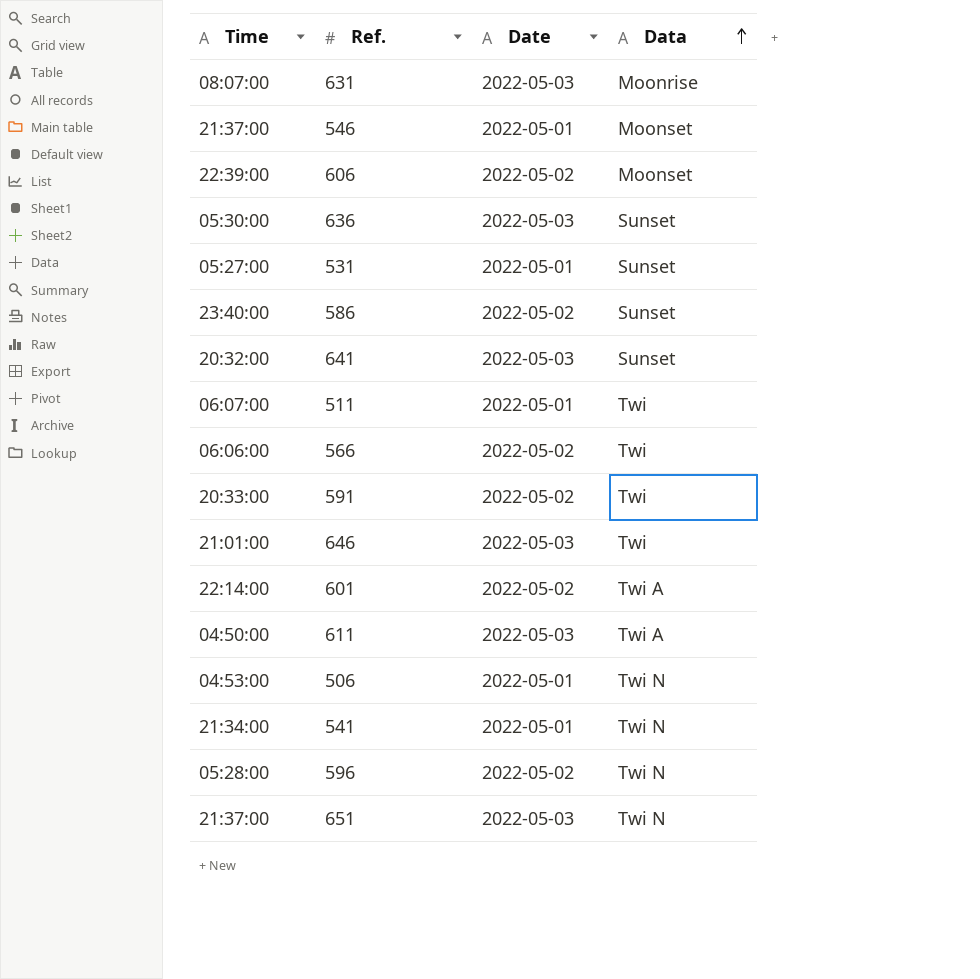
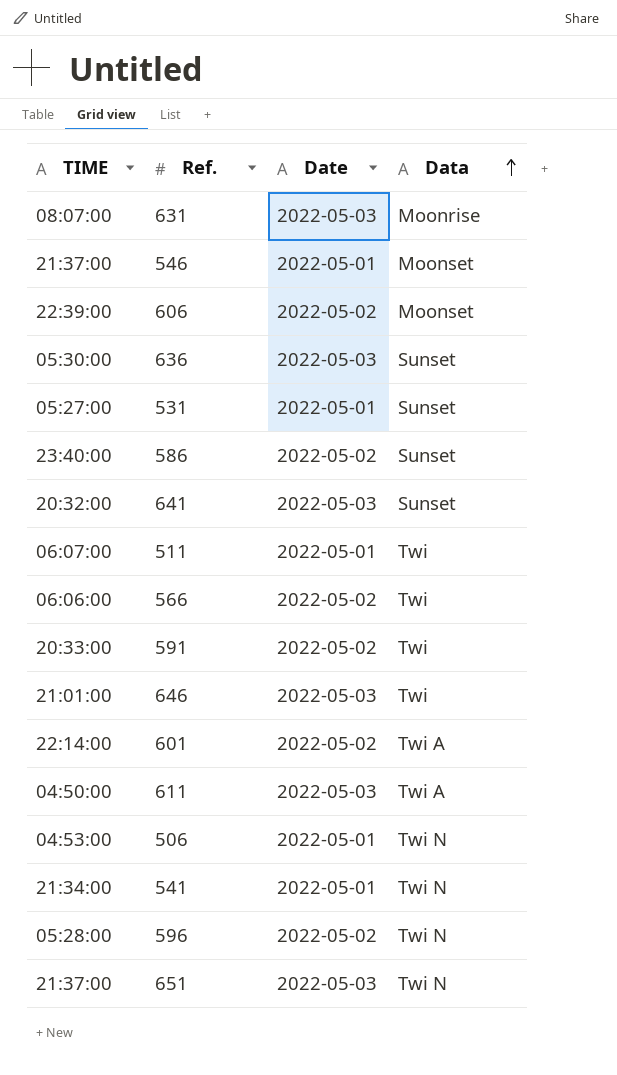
column name: Time -> TIME

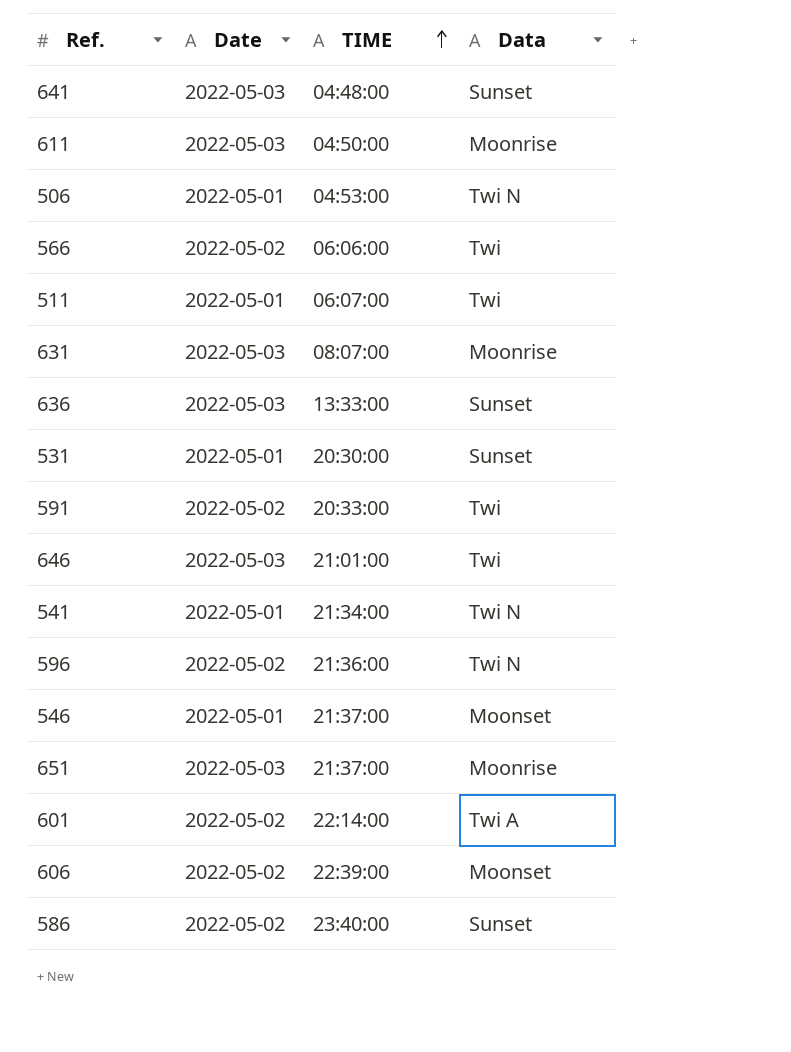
row order: Data ascending -> TIME ascending
column TIME | position: 1 -> 3
641 | TIME: 20:32:00 -> 04:48:00
611 | Data: Twi A -> Moonrise
636 | TIME: 05:30:00 -> 13:33:00
531 | TIME: 05:27:00 -> 20:30:00
596 | TIME: 05:28:00 -> 21:36:00
651 | Data: Twi N -> Moonrise

